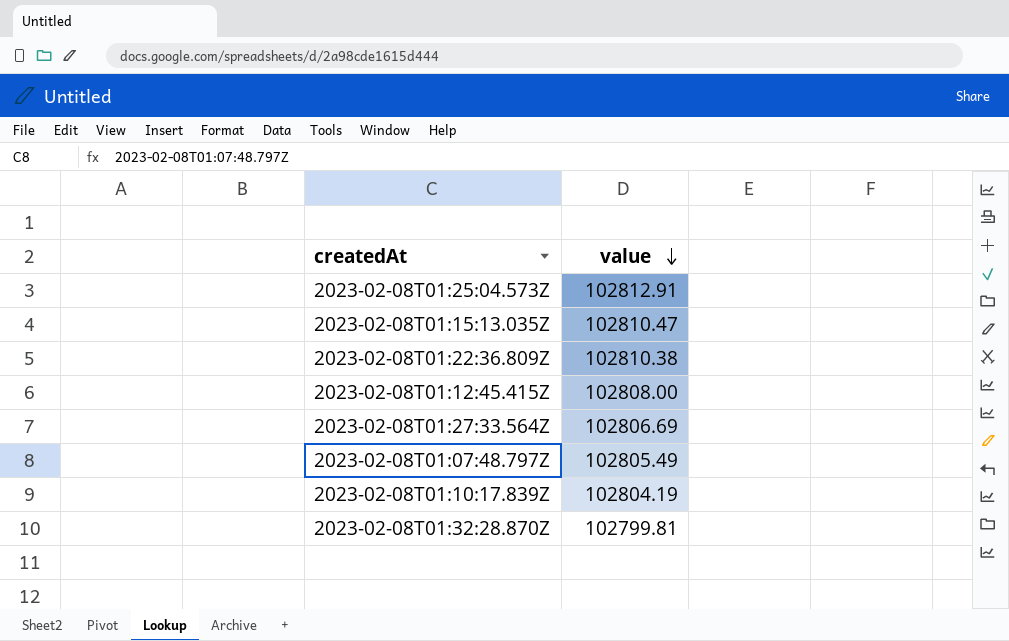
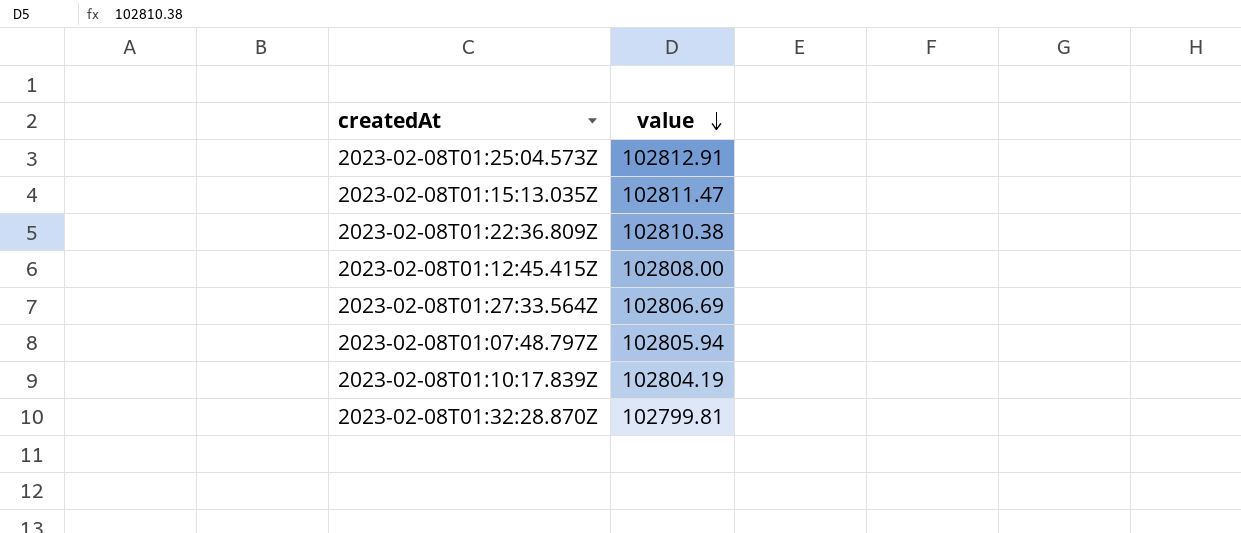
2023-02-08T01:15:13.035Z | value: 102810.47 -> 102811.47
2023-02-08T01:07:48.797Z | value: 102805.49 -> 102805.94

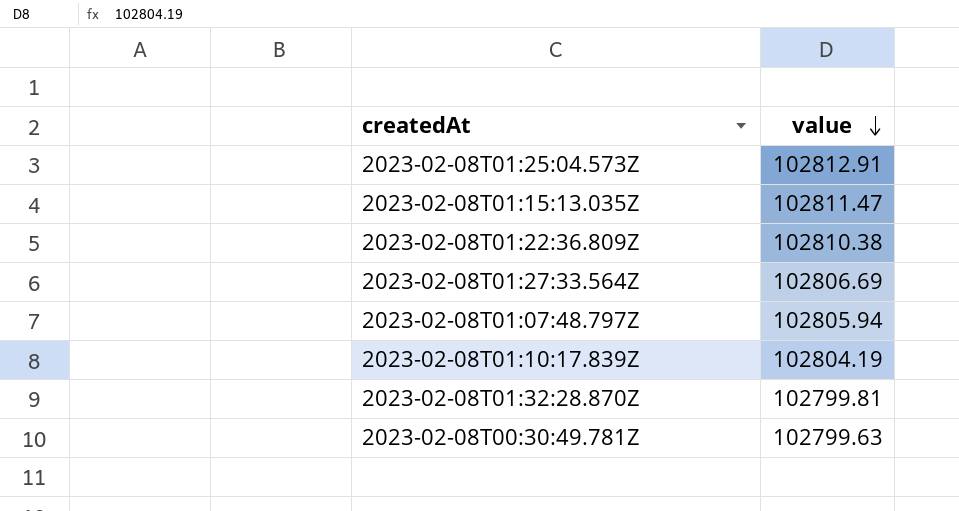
row 2023-02-08T01:12:45.415Z: 102808.00 -> none
row 2023-02-08T00:30:49.781Z: none -> 102799.63

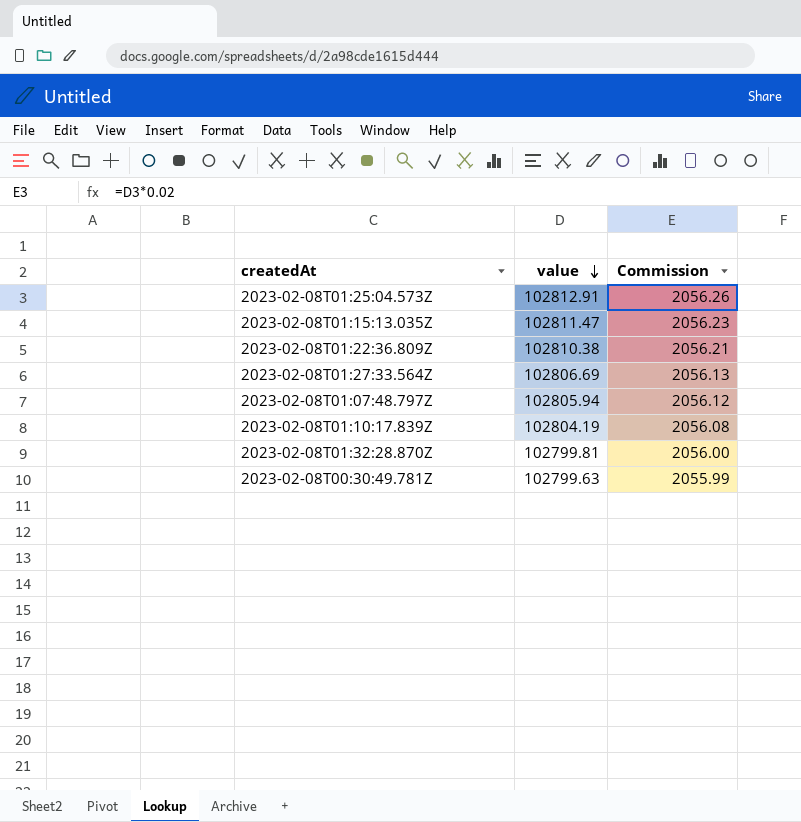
column Commission | formula: none -> [value] * 0.02

